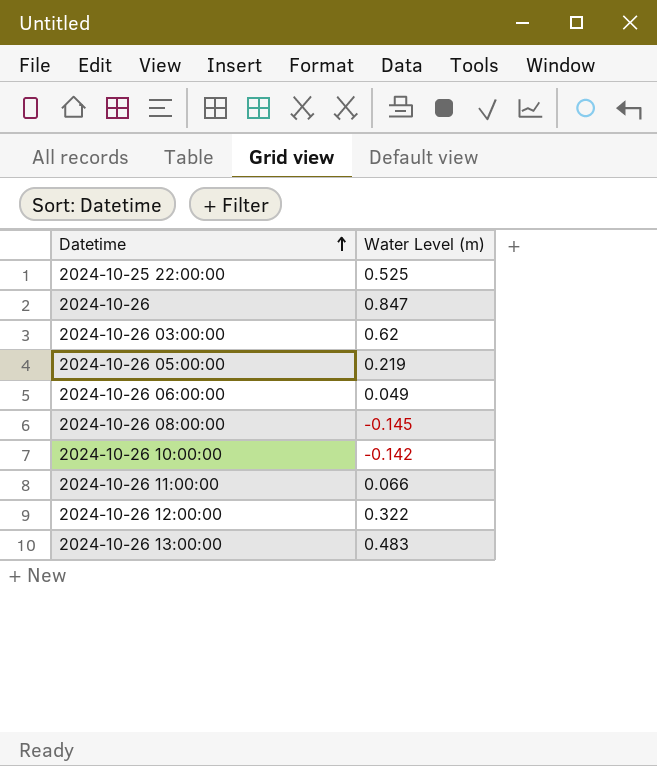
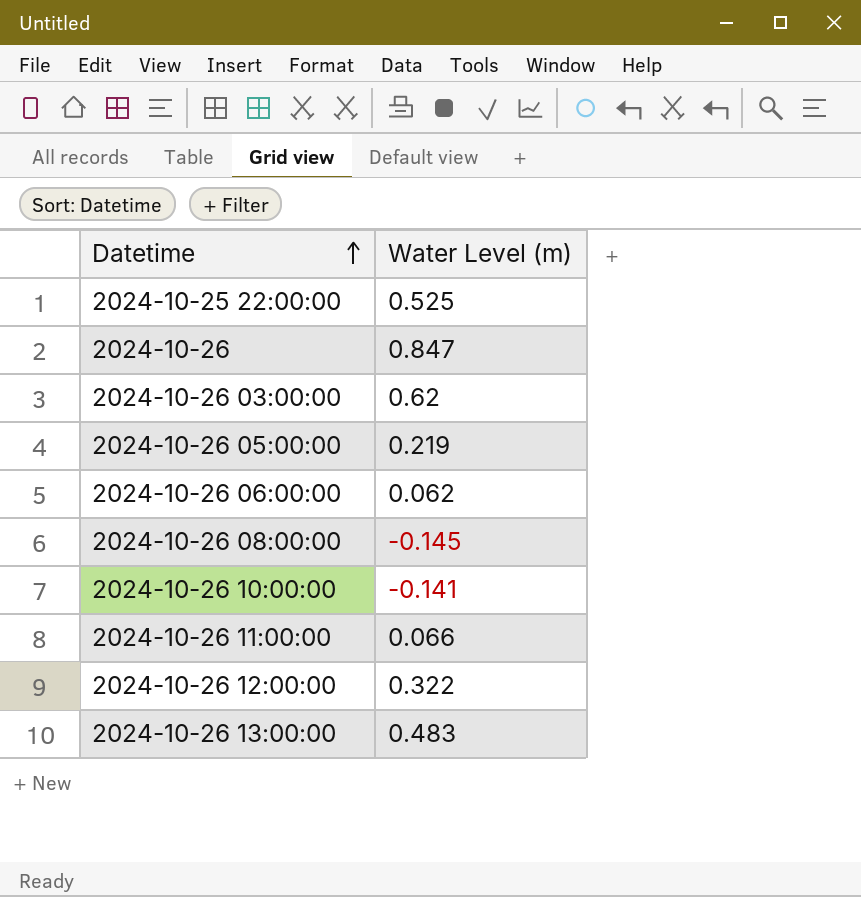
2024-10-26 06:00:00 | Water Level (m): 0.049 -> 0.062
2024-10-26 10:00:00 | Water Level (m): -0.142 -> -0.141

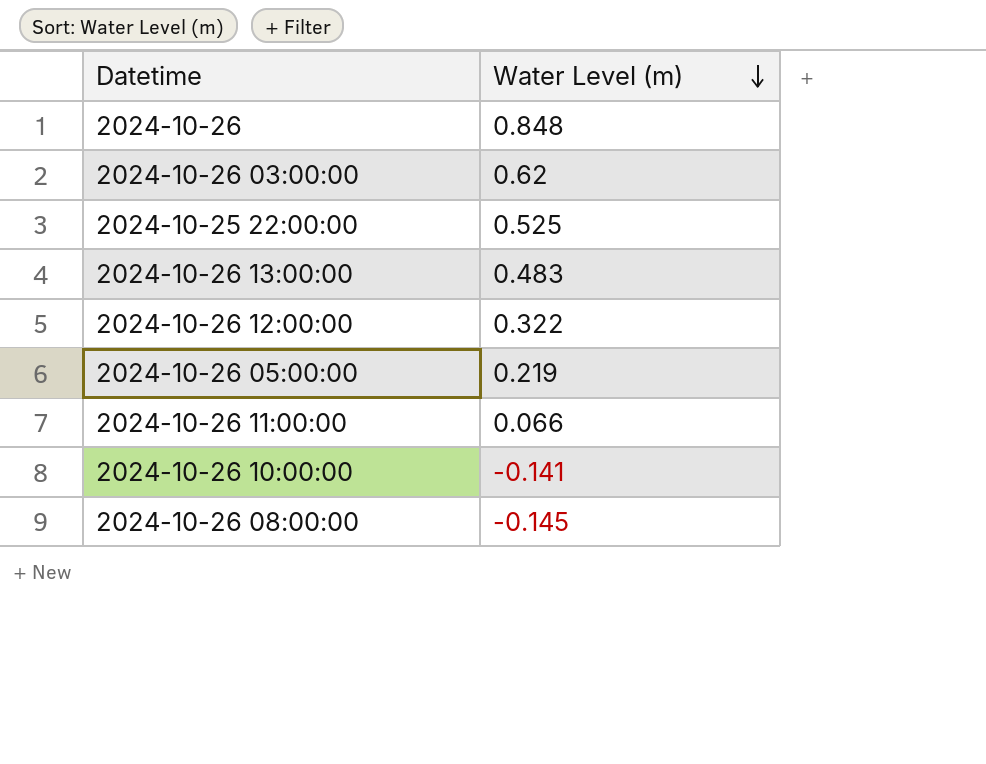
row order: Datetime ascending -> Water Level (m) descending
row 2024-10-26 06:00:00: 0.062 -> none
2024-10-26 | Water Level (m): 0.847 -> 0.848

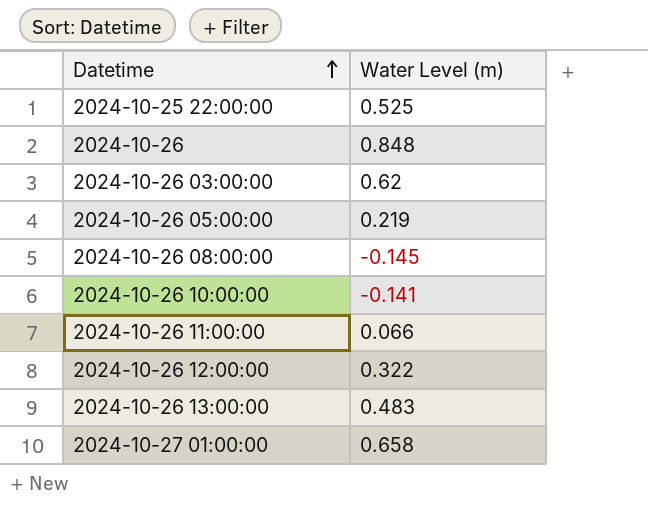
row order: Water Level (m) descending -> Datetime ascending
row 2024-10-27 01:00:00: none -> 0.658

